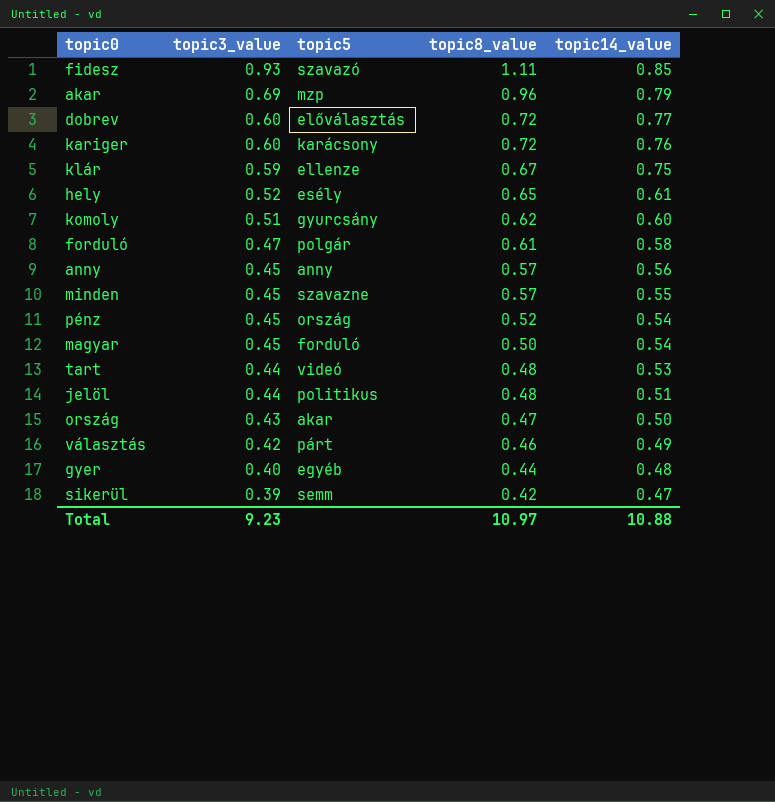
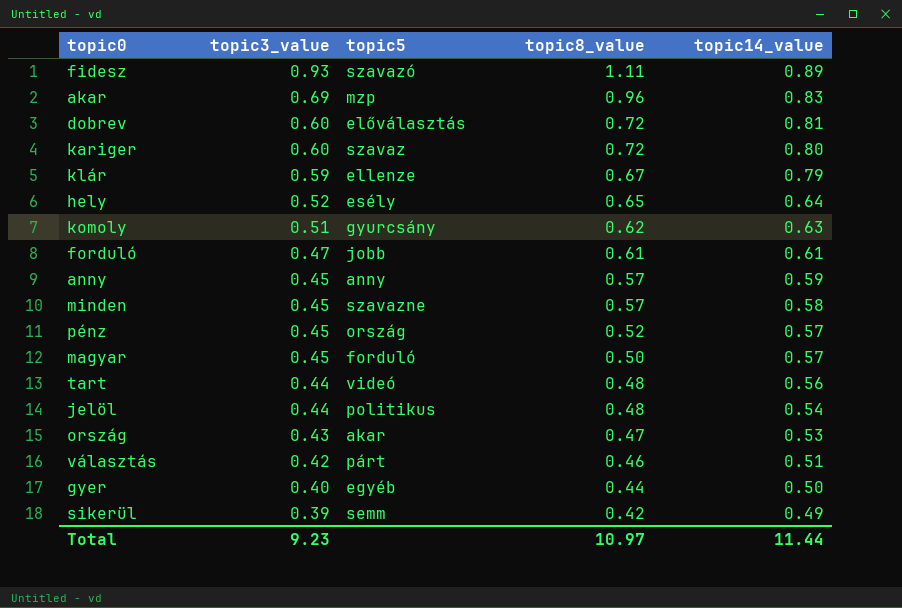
fidesz | topic14_value: 0.85 -> 0.89
akar | topic14_value: 0.79 -> 0.83
dobrev | topic14_value: 0.77 -> 0.81
kariger | topic5: karácsony -> szavaz
kariger | topic14_value: 0.76 -> 0.80
klár | topic14_value: 0.75 -> 0.79
hely | topic14_value: 0.61 -> 0.64
komoly | topic14_value: 0.60 -> 0.63
forduló | topic5: polgár -> jobb
forduló | topic14_value: 0.58 -> 0.61
anny | topic14_value: 0.56 -> 0.59
minden | topic14_value: 0.55 -> 0.58
pénz | topic14_value: 0.54 -> 0.57
magyar | topic14_value: 0.54 -> 0.57
tart | topic14_value: 0.53 -> 0.56
jelöl | topic14_value: 0.51 -> 0.54
ország | topic14_value: 0.50 -> 0.53
választás | topic14_value: 0.49 -> 0.51
gyer | topic14_value: 0.48 -> 0.50
sikerül | topic14_value: 0.47 -> 0.49
Total | topic14_value: 10.88 -> 11.44

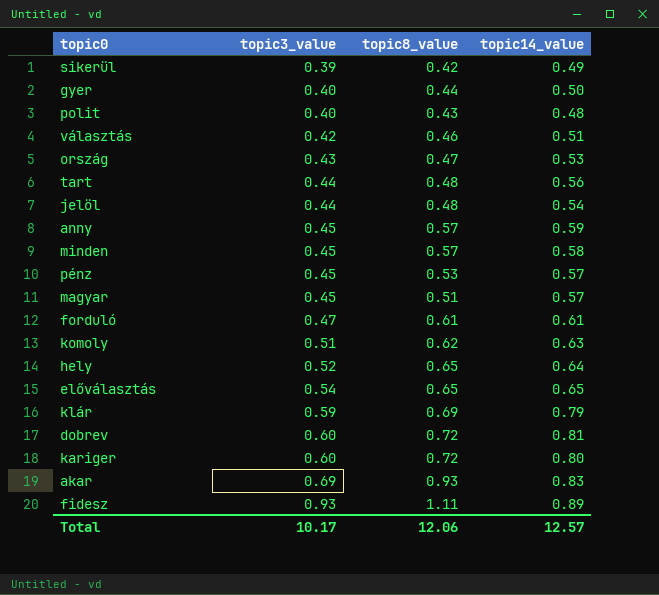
row order: topic3_value descending -> topic3_value ascending
column topic5 | position: 3 -> none
row polit: none -> 0.40 | 0.43 | 0.48
pénz | topic8_value: 0.52 -> 0.53
magyar | topic8_value: 0.50 -> 0.51
row előválasztás: none -> 0.54 | 0.65 | 0.65
klár | topic8_value: 0.67 -> 0.69
akar | topic8_value: 0.96 -> 0.93
Total | topic3_value: 9.23 -> 10.17
Total | topic8_value: 10.97 -> 12.06
Total | topic14_value: 11.44 -> 12.57

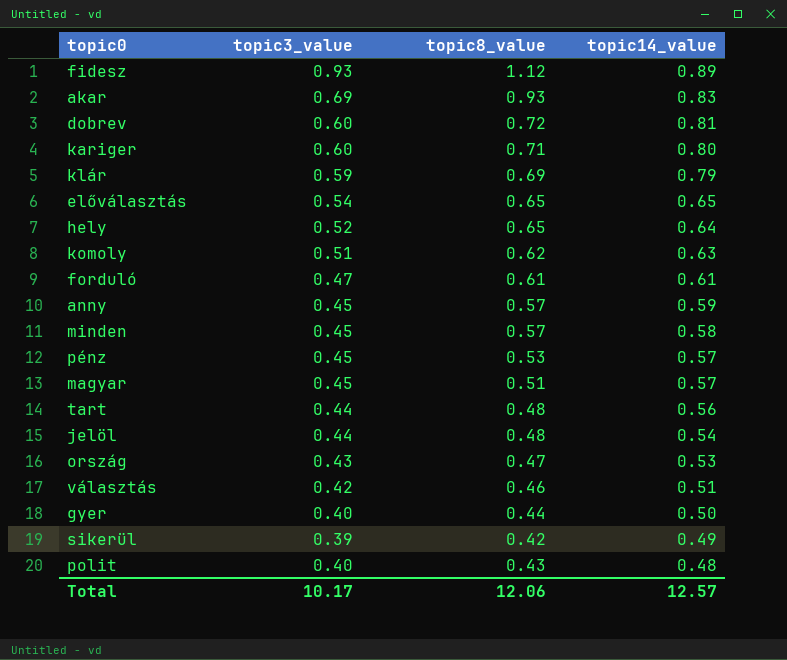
row order: topic3_value ascending -> topic14_value descending
fidesz | topic8_value: 1.11 -> 1.12
kariger | topic8_value: 0.72 -> 0.71

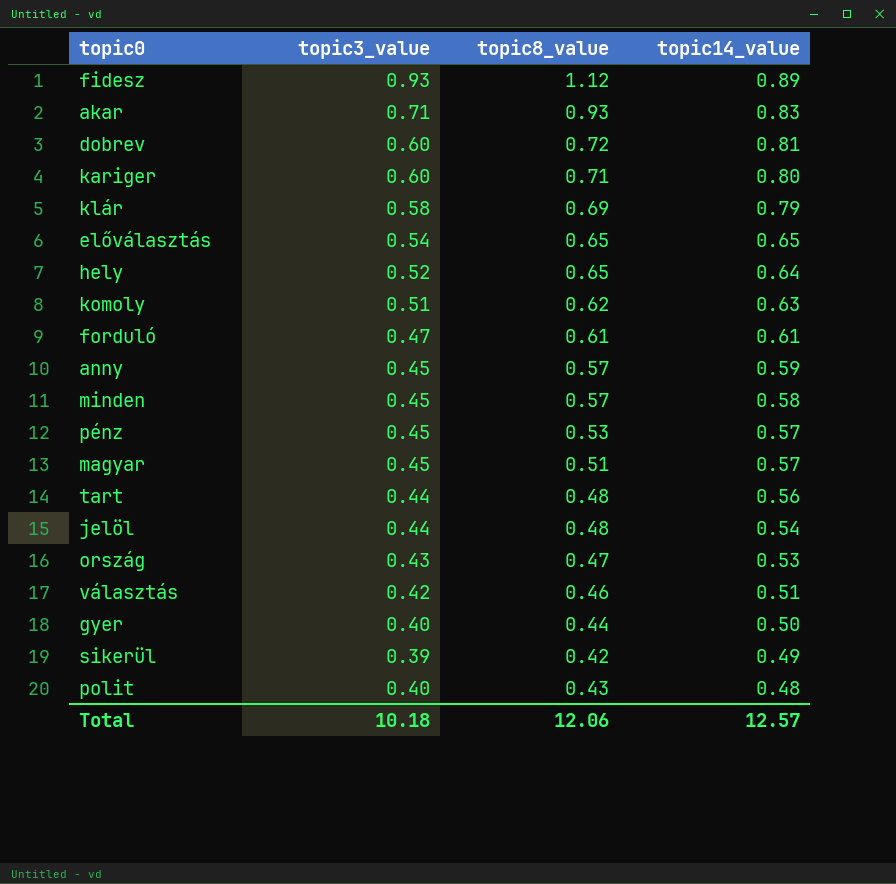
akar | topic3_value: 0.69 -> 0.71
klár | topic3_value: 0.59 -> 0.58
Total | topic3_value: 10.17 -> 10.18

